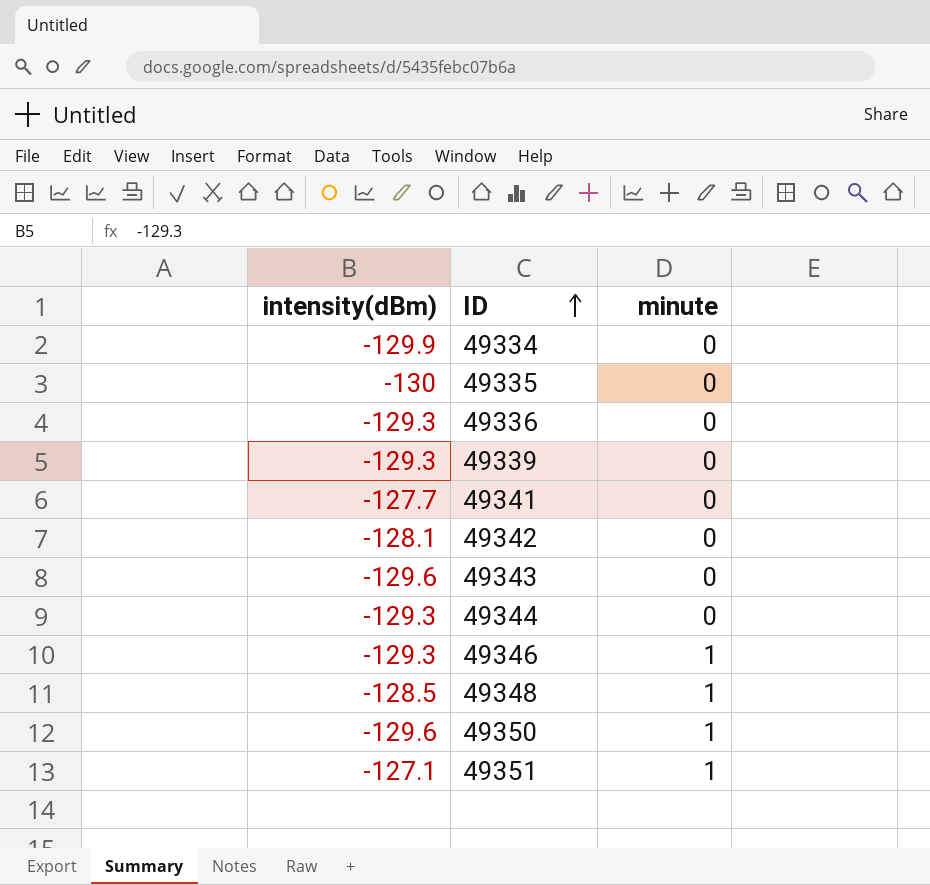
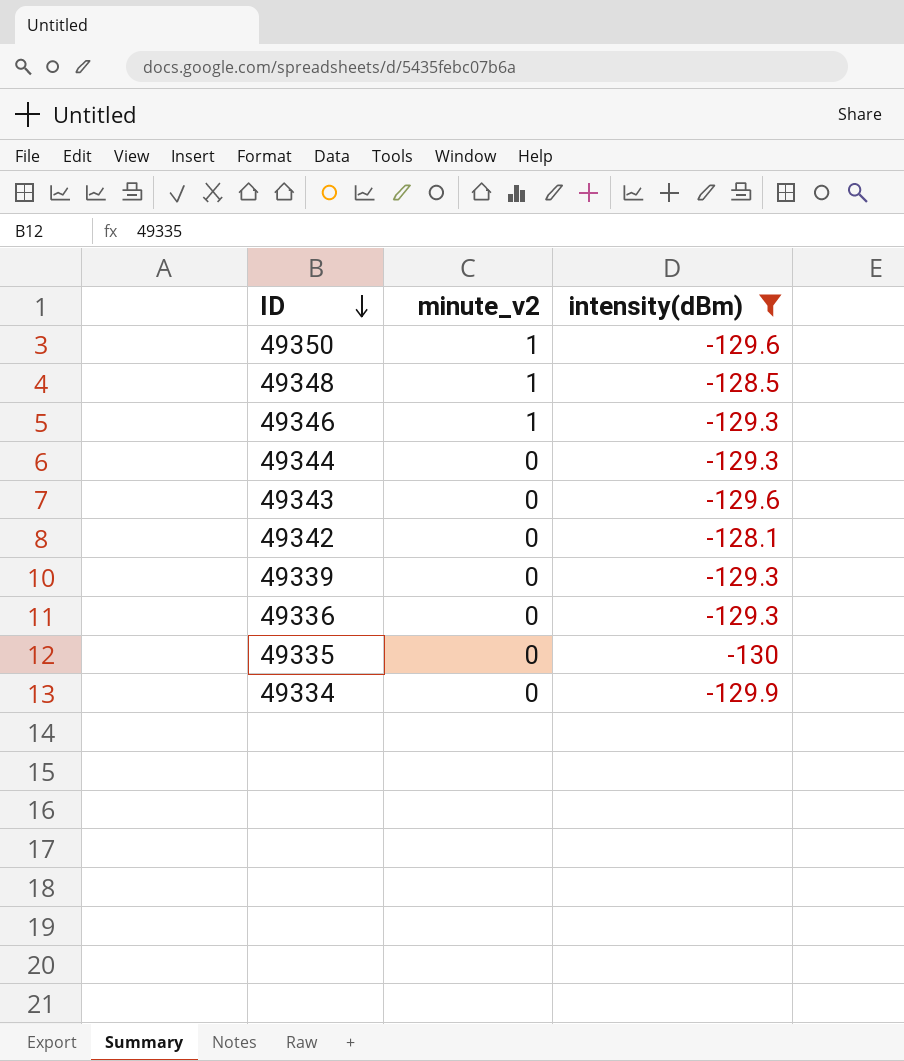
filter: none -> intensity(dBm) <= -128.1
row order: ID ascending -> ID descending
column name: minute -> minute_v2
column intensity(dBm) | position: 1 -> 3

